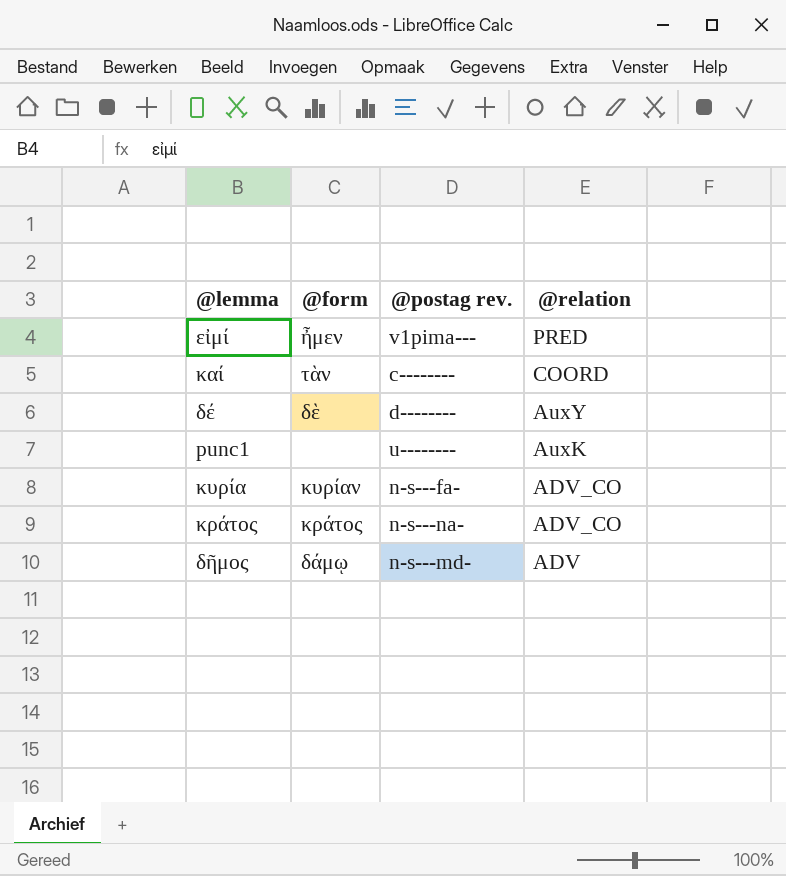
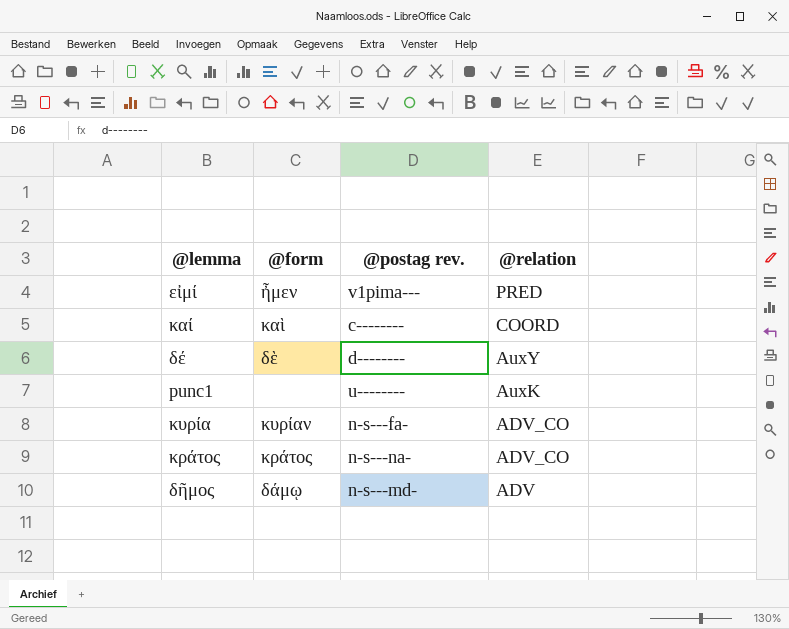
καί | @form: τὰν -> καὶ

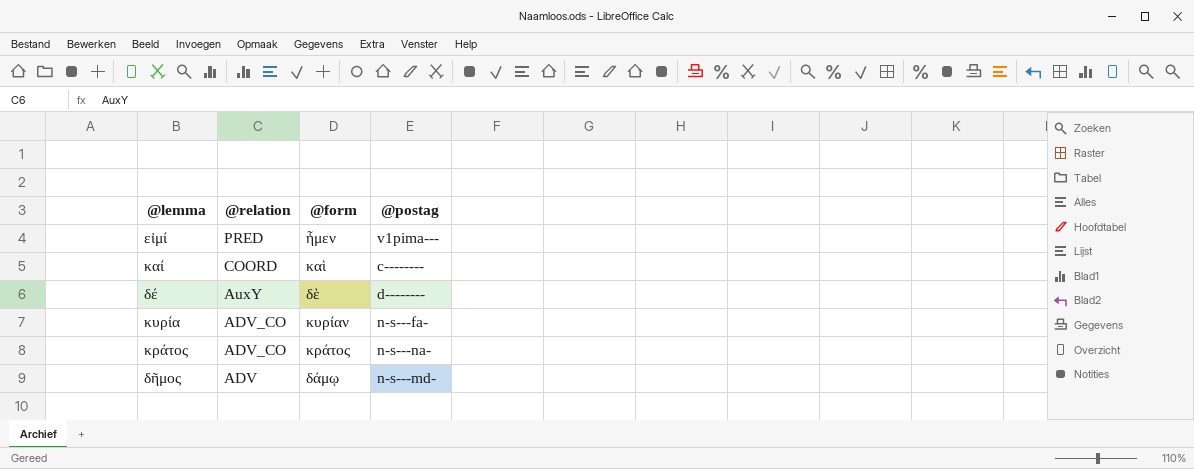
column @relation | position: 4 -> 2
column name: @postag rev. -> @postag
row punc1: none | u-------- | AuxK -> none

